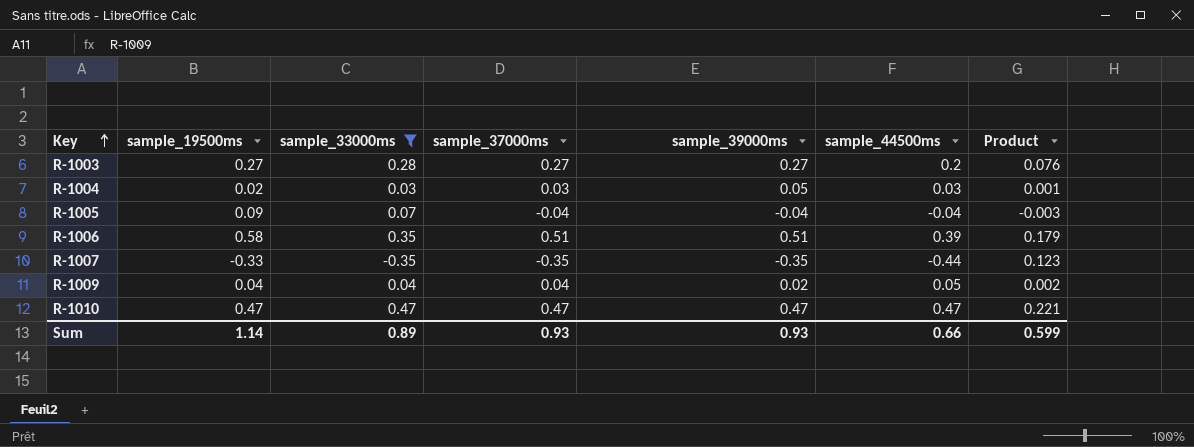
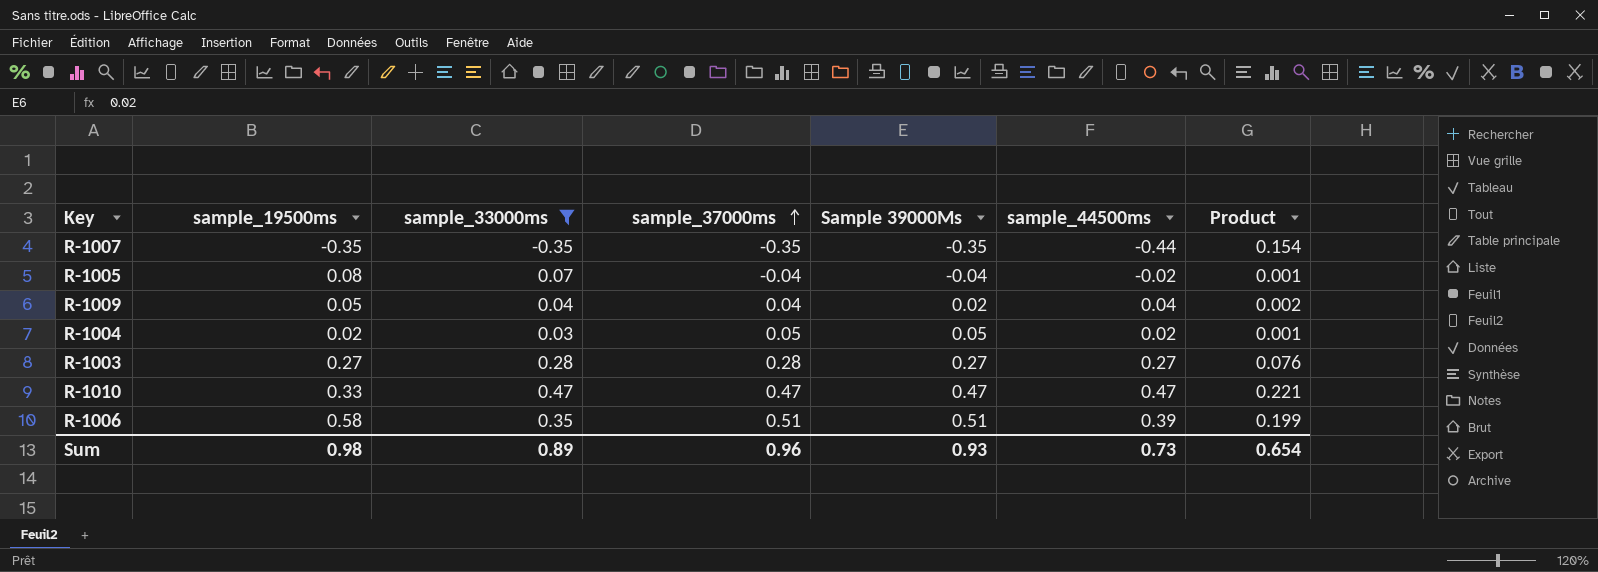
row order: Key ascending -> sample_37000ms ascending
column name: sample_39000ms -> Sample 39000Ms
column Product | formula: [sample_33000ms] * [sample_37000ms] -> [sample_37000ms] * [sample_44500ms]
R-1007 | sample_19500ms: -0.33 -> -0.35
R-1005 | sample_19500ms: 0.09 -> 0.08
R-1005 | sample_44500ms: -0.04 -> -0.02
R-1009 | sample_19500ms: 0.04 -> 0.05
R-1009 | sample_44500ms: 0.05 -> 0.04
R-1004 | sample_37000ms: 0.03 -> 0.05
R-1004 | sample_44500ms: 0.03 -> 0.02
R-1003 | sample_37000ms: 0.27 -> 0.28
R-1003 | sample_44500ms: 0.2 -> 0.27
R-1010 | sample_19500ms: 0.47 -> 0.33
Sum | sample_19500ms: 1.14 -> 0.98
Sum | sample_37000ms: 0.93 -> 0.96
Sum | sample_44500ms: 0.66 -> 0.73
Sum | Product: 0.599 -> 0.654

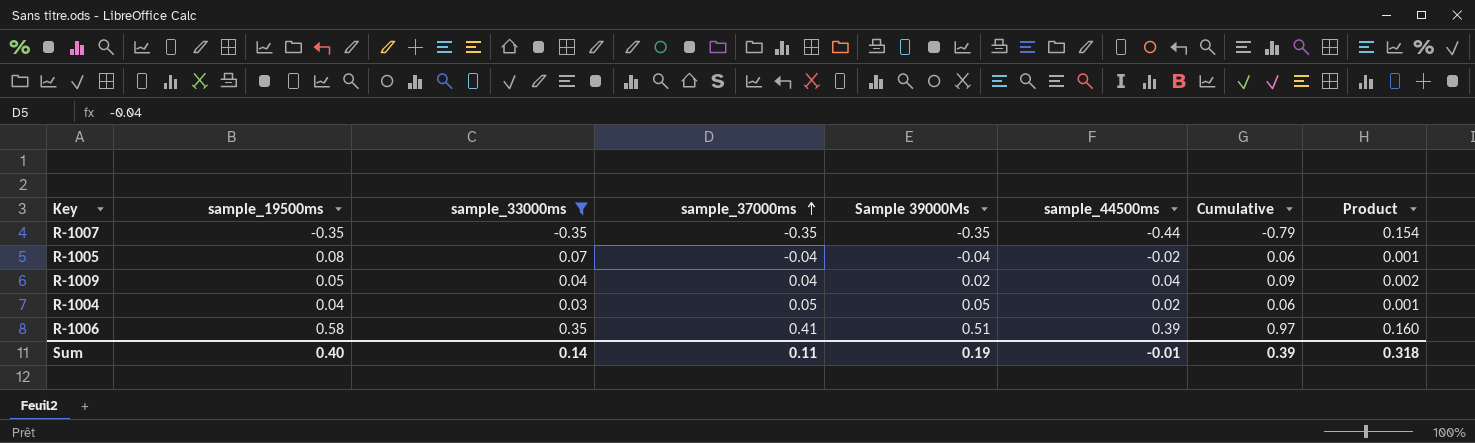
column Cumulative | formula: none -> [sample_19500ms] + [sample_44500ms]
row R-1003: 0.27 | 0.28 | 0.28 | 0.27 | 0.27 | 0.076 -> none
row R-1010: 0.33 | 0.47 | 0.47 | 0.47 | 0.47 | 0.221 -> none
R-1004 | sample_19500ms: 0.02 -> 0.04
R-1006 | sample_37000ms: 0.51 -> 0.41
R-1006 | Product: 0.199 -> 0.160
Sum | sample_19500ms: 0.98 -> 0.40
Sum | sample_33000ms: 0.89 -> 0.14
Sum | sample_37000ms: 0.96 -> 0.11
Sum | Sample 39000Ms: 0.93 -> 0.19
Sum | sample_44500ms: 0.73 -> -0.01
Sum | Product: 0.654 -> 0.318

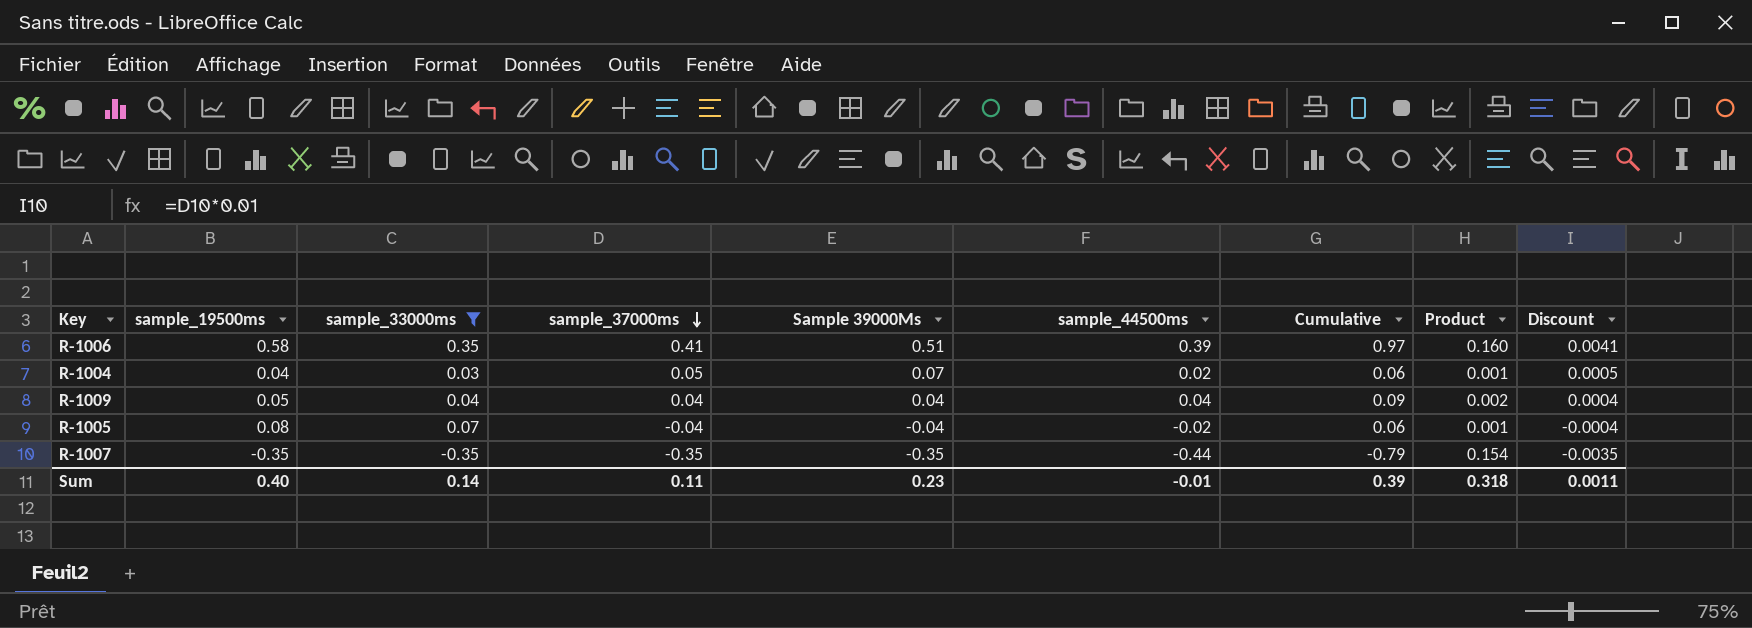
row order: sample_37000ms ascending -> sample_37000ms descending
column Discount | formula: none -> [sample_37000ms] * 0.01
R-1004 | Sample 39000Ms: 0.05 -> 0.07
R-1009 | Sample 39000Ms: 0.02 -> 0.04
Sum | Sample 39000Ms: 0.19 -> 0.23

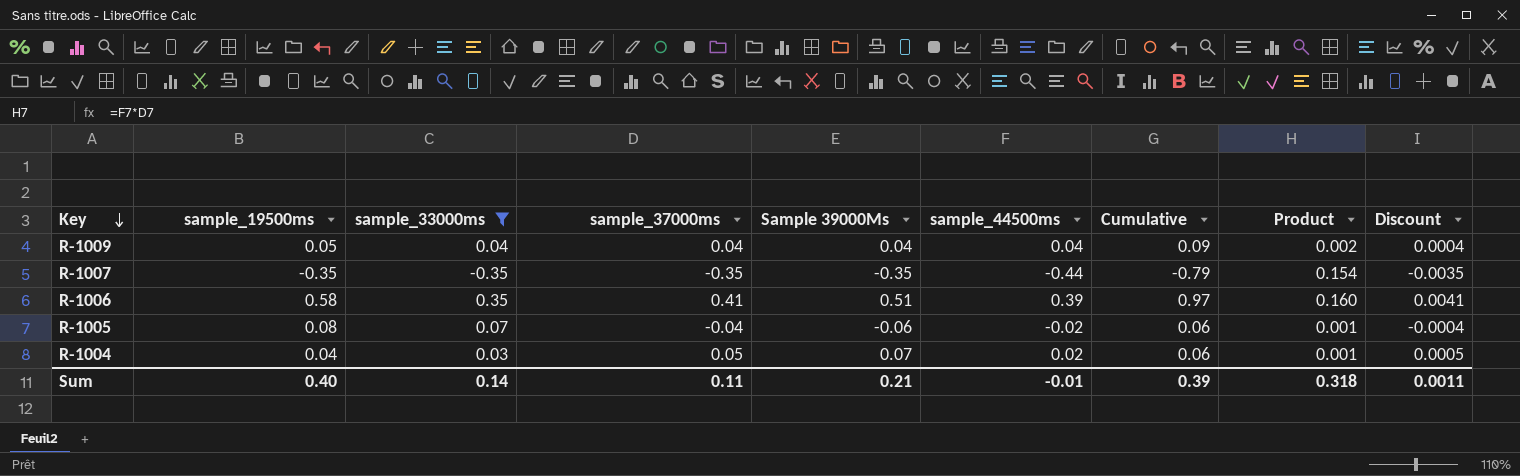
row order: sample_37000ms descending -> Key descending
R-1005 | Sample 39000Ms: -0.04 -> -0.06
Sum | Sample 39000Ms: 0.23 -> 0.21

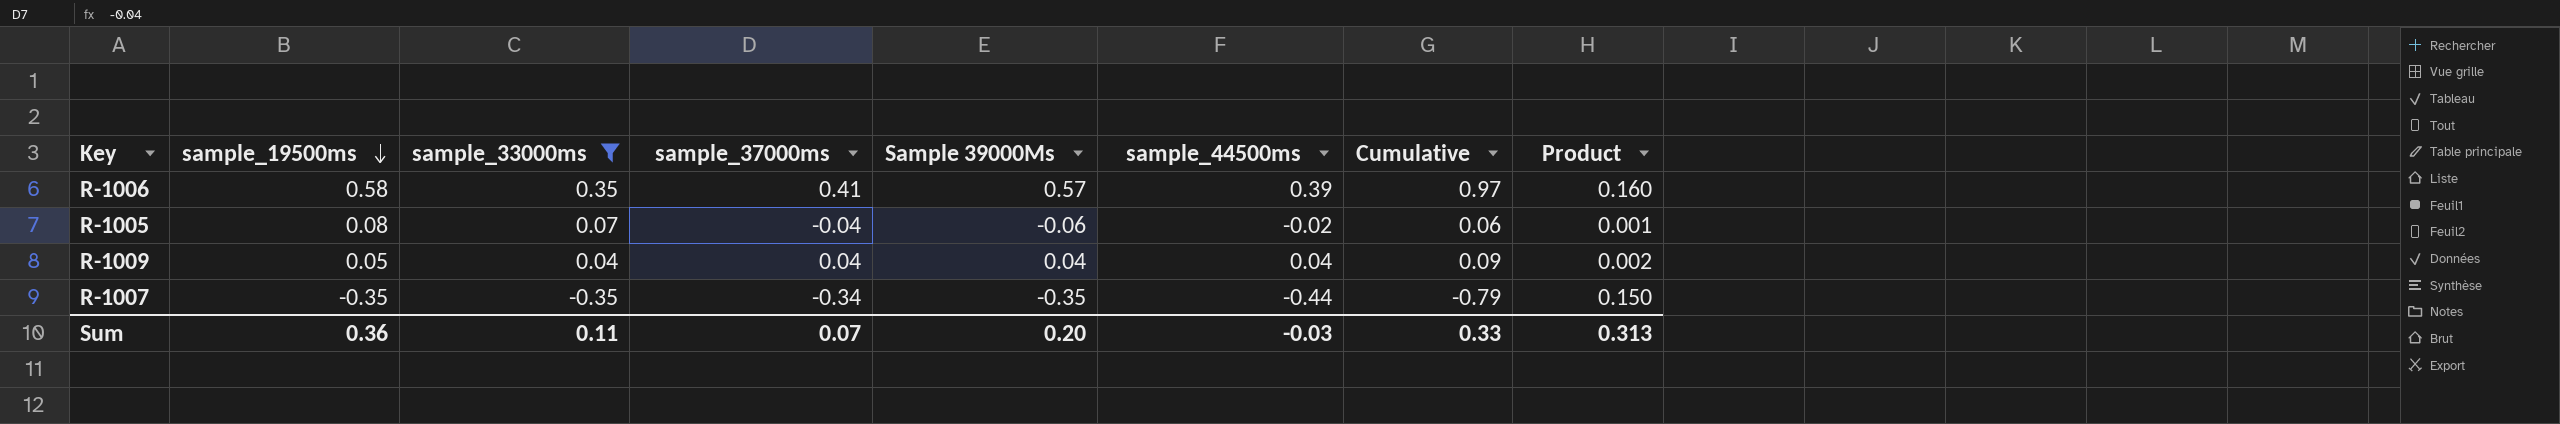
row order: Key descending -> sample_19500ms descending
column Discount | formula: [sample_37000ms] * 0.01 -> none
row R-1004: 0.04 | 0.03 | 0.05 | 0.07 | 0.02 | 0.06 | 0.001 | 0.0005 -> none
R-1006 | Sample 39000Ms: 0.51 -> 0.57
R-1007 | sample_37000ms: -0.35 -> -0.34
R-1007 | Product: 0.154 -> 0.150
Sum | sample_19500ms: 0.40 -> 0.36
Sum | sample_33000ms: 0.14 -> 0.11
Sum | sample_37000ms: 0.11 -> 0.07
Sum | Sample 39000Ms: 0.21 -> 0.20
Sum | sample_44500ms: -0.01 -> -0.03
Sum | Cumulative: 0.39 -> 0.33
Sum | Product: 0.318 -> 0.313

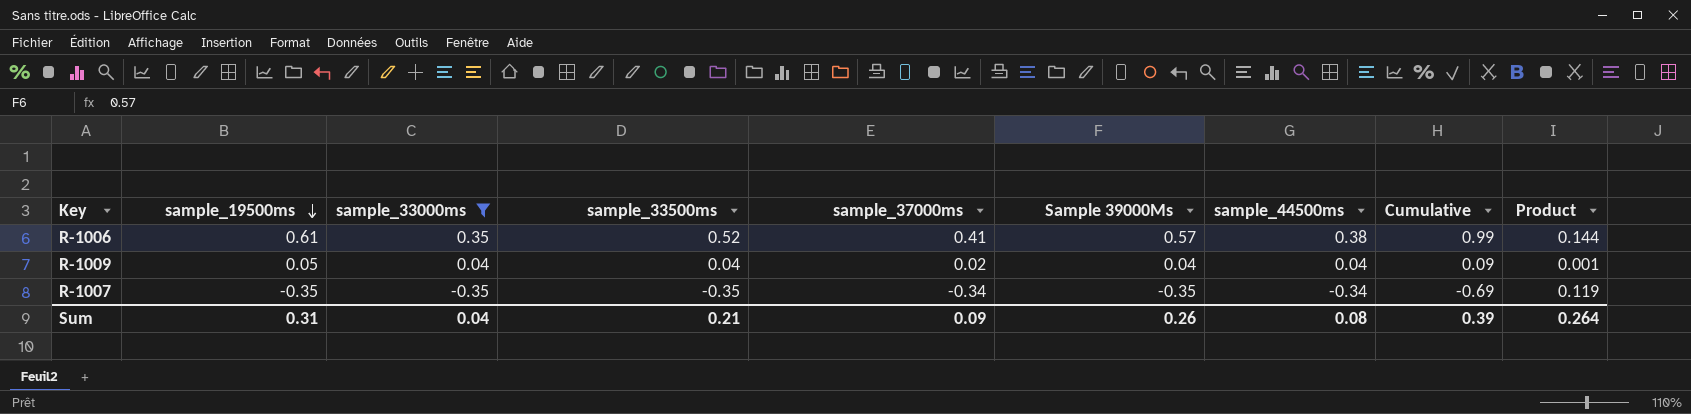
column sample_33500ms | position: none -> 4
column Product | formula: [sample_37000ms] * [sample_44500ms] -> [sample_33000ms] * [sample_37000ms]
row R-1005: 0.08 | 0.07 | -0.04 | -0.06 | -0.02 | 0.06 | 0.001 -> none
R-1006 | sample_19500ms: 0.58 -> 0.61
R-1006 | sample_44500ms: 0.39 -> 0.38
R-1006 | Cumulative: 0.97 -> 0.99
R-1009 | sample_37000ms: 0.04 -> 0.02
R-1007 | sample_44500ms: -0.44 -> -0.34
R-1007 | Cumulative: -0.79 -> -0.69
Sum | sample_19500ms: 0.36 -> 0.31
Sum | sample_33000ms: 0.11 -> 0.04
Sum | sample_37000ms: 0.07 -> 0.09
Sum | Sample 39000Ms: 0.20 -> 0.26
Sum | sample_44500ms: -0.03 -> 0.08
Sum | Cumulative: 0.33 -> 0.39
Sum | Product: 0.313 -> 0.264

